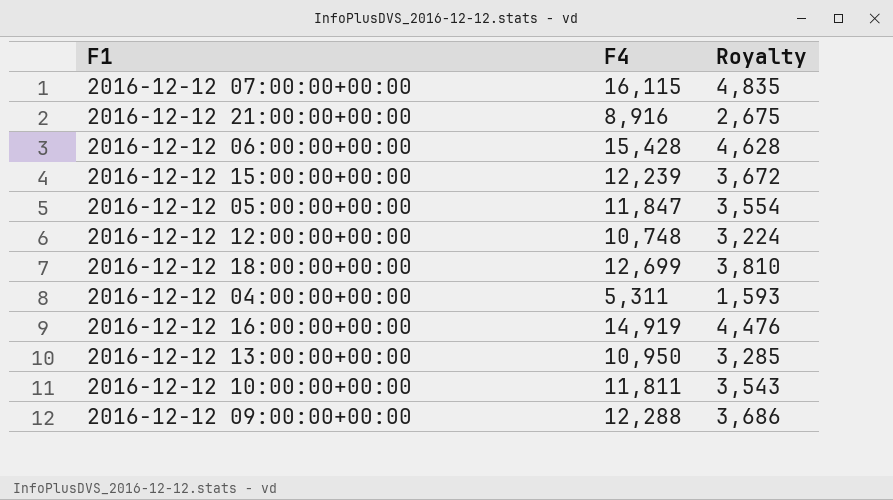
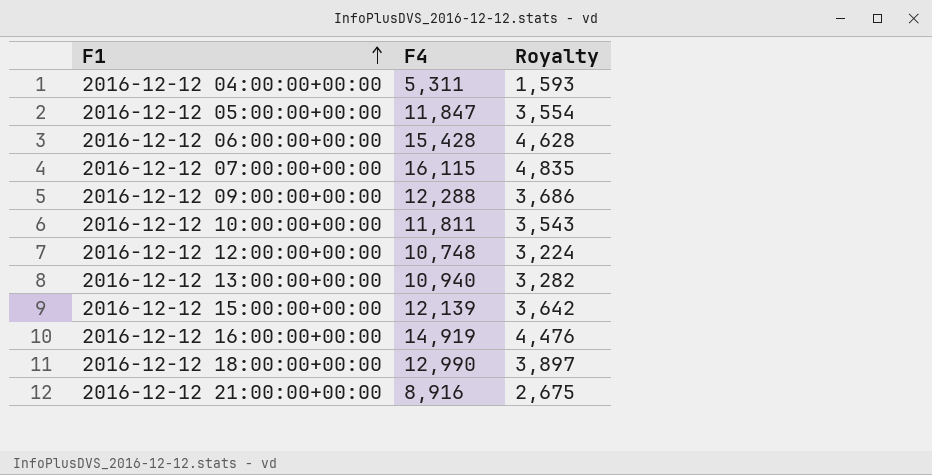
row order: none -> F1 ascending
2016-12-12 13:00:00+00:00 | F4: 10,950 -> 10,940
2016-12-12 13:00:00+00:00 | Royalty: 3,285 -> 3,282
2016-12-12 15:00:00+00:00 | F4: 12,239 -> 12,139
2016-12-12 15:00:00+00:00 | Royalty: 3,672 -> 3,642
2016-12-12 18:00:00+00:00 | F4: 12,699 -> 12,990
2016-12-12 18:00:00+00:00 | Royalty: 3,810 -> 3,897

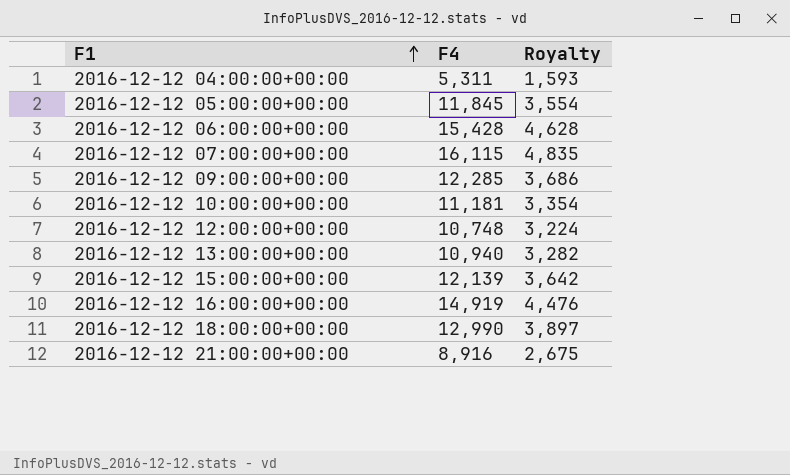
2016-12-12 05:00:00+00:00 | F4: 11,847 -> 11,845
2016-12-12 09:00:00+00:00 | F4: 12,288 -> 12,285
2016-12-12 10:00:00+00:00 | F4: 11,811 -> 11,181
2016-12-12 10:00:00+00:00 | Royalty: 3,543 -> 3,354

